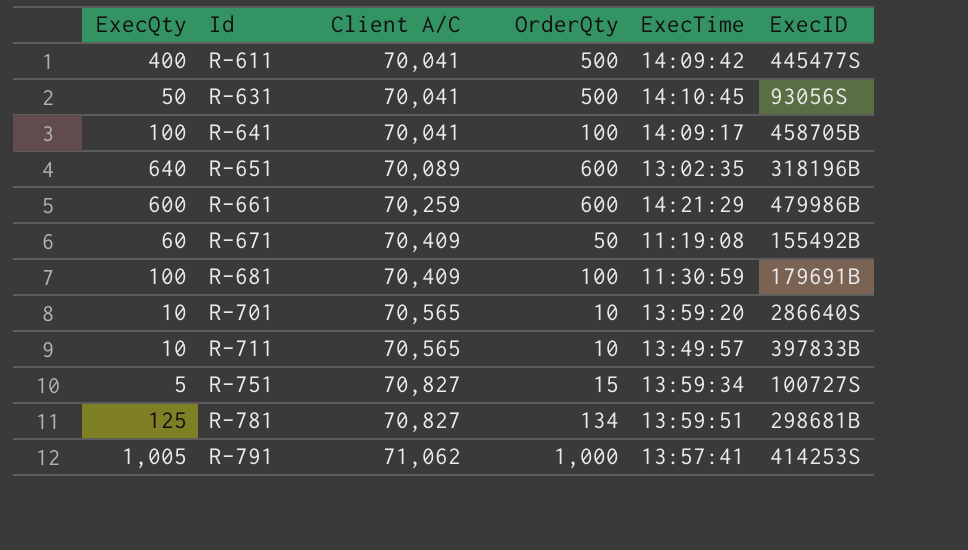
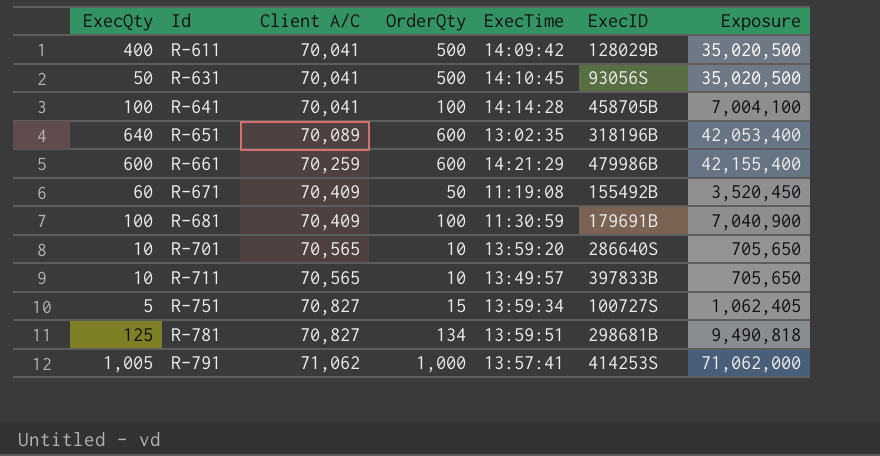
column Exposure | formula: none -> [Client A/C] * [OrderQty]
R-611 | ExecID: 445477S -> 128029B
R-641 | ExecTime: 14:09:17 -> 14:14:28

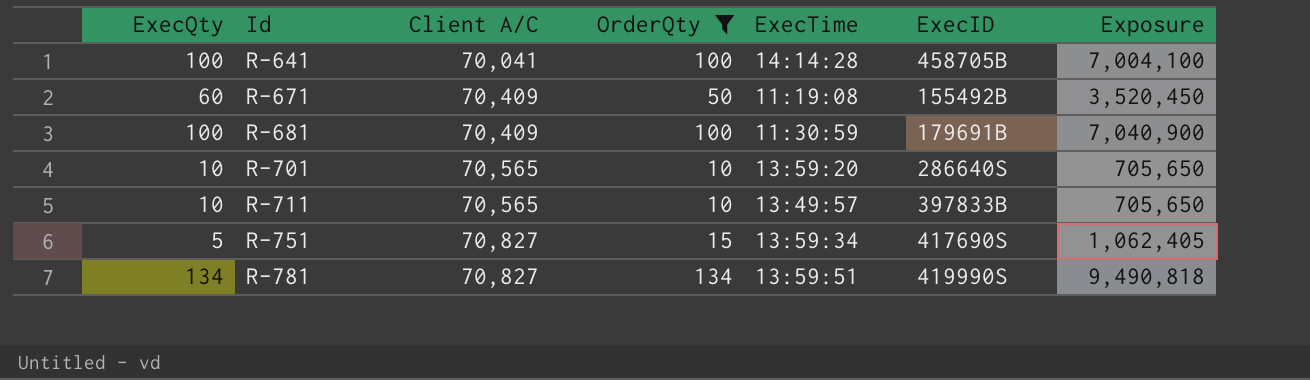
filter: none -> OrderQty <= 134
R-751 | ExecID: 100727S -> 417690S
R-781 | ExecQty: 125 -> 134
R-781 | ExecID: 298681B -> 419990S

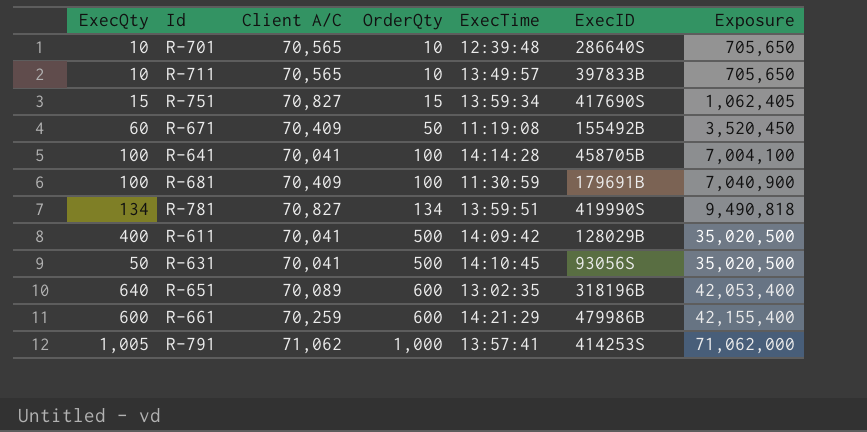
filter: OrderQty <= 134 -> none
row order: Id ascending -> OrderQty ascending
R-701 | ExecTime: 13:59:20 -> 12:39:48
R-751 | ExecQty: 5 -> 15

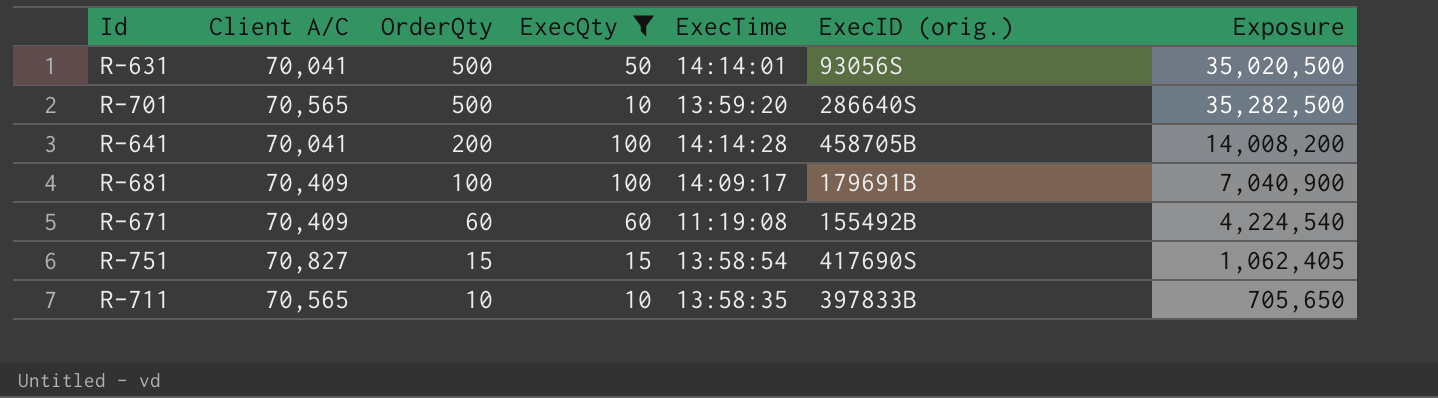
filter: none -> ExecQty <= 100
row order: OrderQty ascending -> OrderQty descending
column ExecQty | position: 1 -> 4
column name: ExecID -> ExecID (orig.)
R-631 | ExecTime: 14:10:45 -> 14:14:01
R-701 | OrderQty: 10 -> 500
R-701 | ExecTime: 12:39:48 -> 13:59:20
R-701 | Exposure: 705,650 -> 35,282,500
R-641 | OrderQty: 100 -> 200
R-641 | Exposure: 7,004,100 -> 14,008,200
R-681 | ExecTime: 11:30:59 -> 14:09:17
R-671 | OrderQty: 50 -> 60
R-671 | Exposure: 3,520,450 -> 4,224,540
R-751 | ExecTime: 13:59:34 -> 13:58:54
R-711 | ExecTime: 13:49:57 -> 13:58:35

